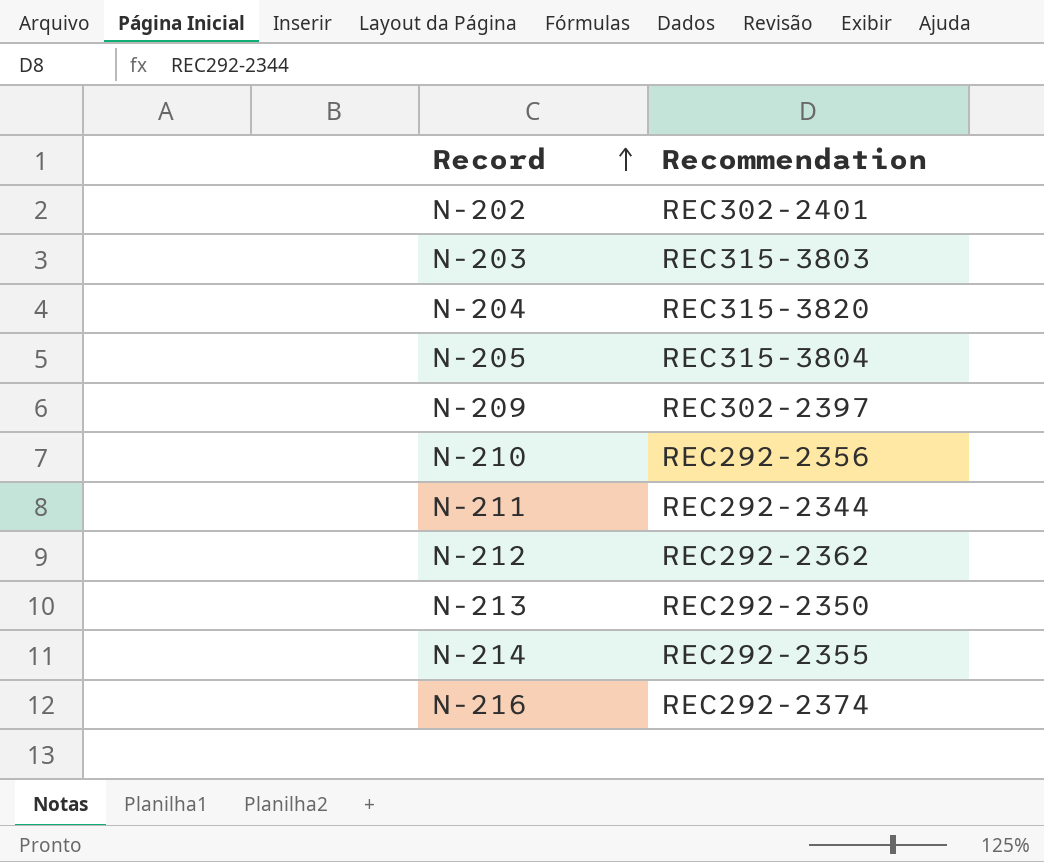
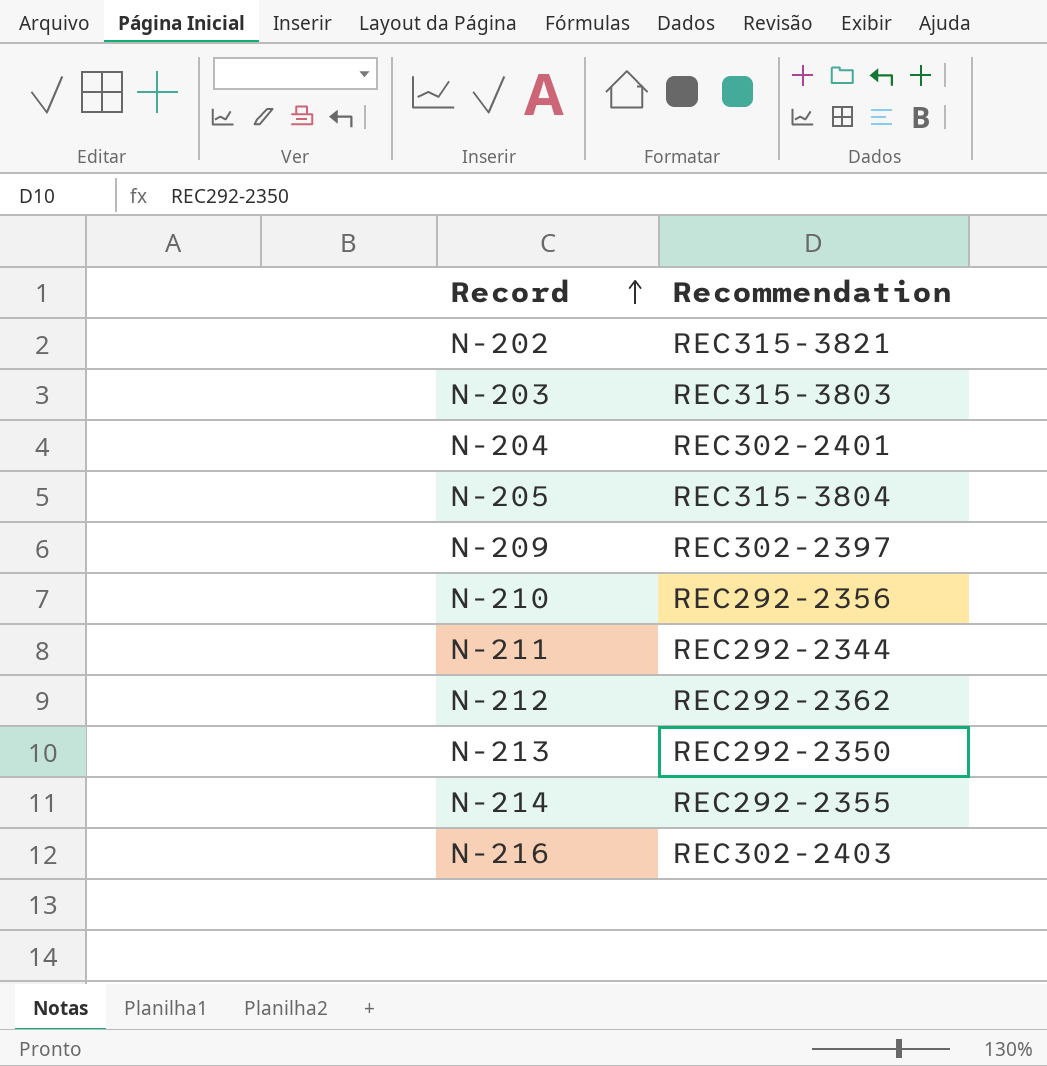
N-202 | Recommendation: REC302-2401 -> REC315-3821
N-204 | Recommendation: REC315-3820 -> REC302-2401
N-216 | Recommendation: REC292-2374 -> REC302-2403

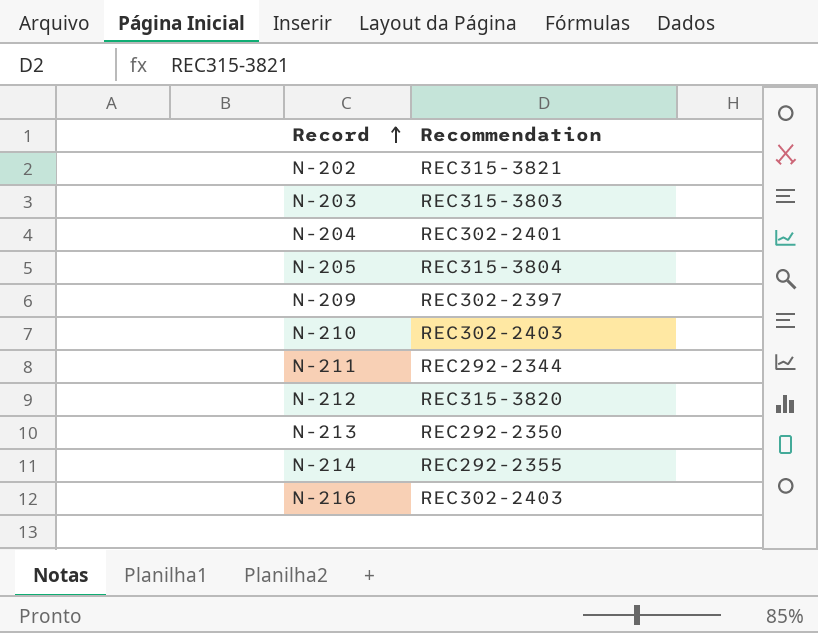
N-210 | Recommendation: REC292-2356 -> REC302-2403
N-212 | Recommendation: REC292-2362 -> REC315-3820

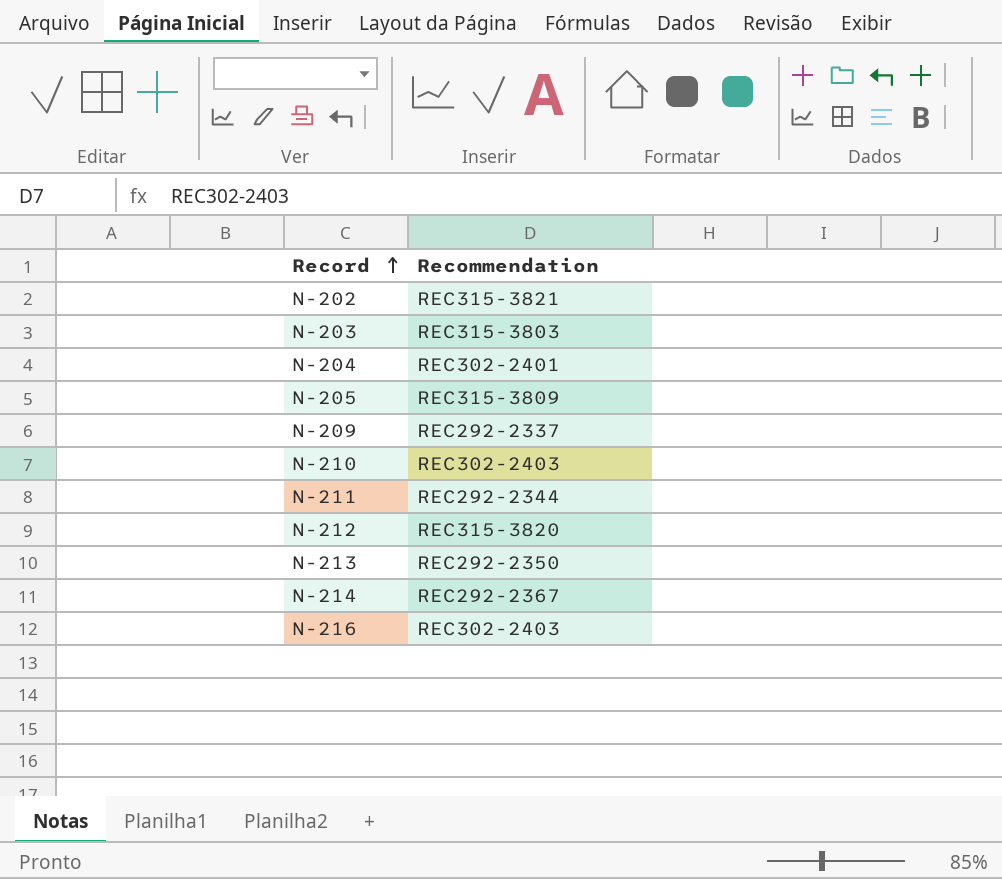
N-205 | Recommendation: REC315-3804 -> REC315-3809
N-209 | Recommendation: REC302-2397 -> REC292-2337
N-214 | Recommendation: REC292-2355 -> REC292-2367

